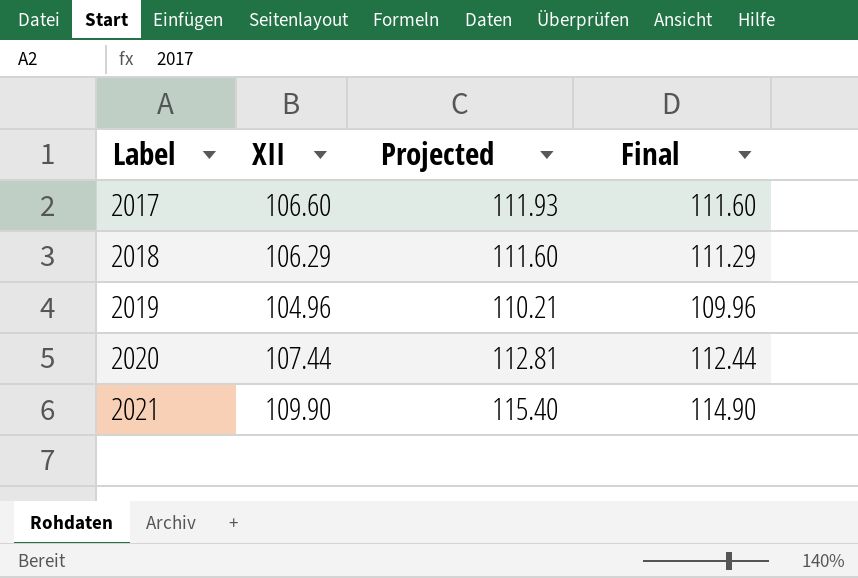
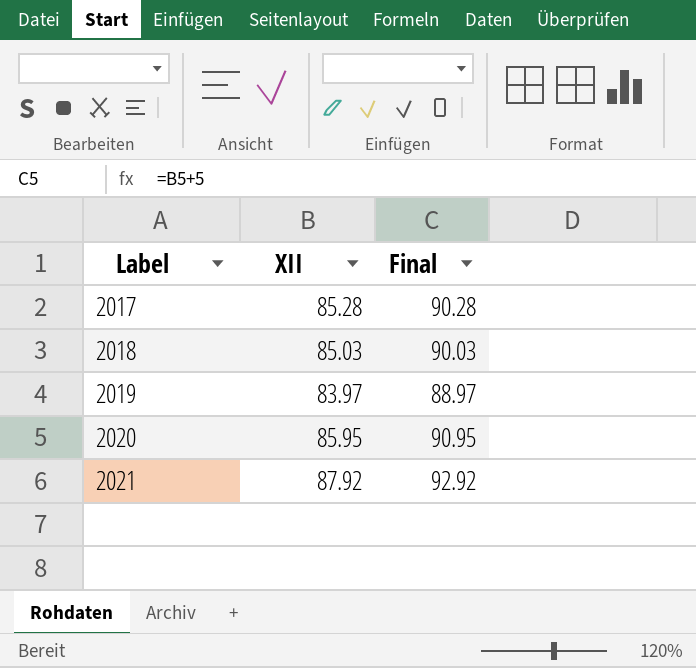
column Projected | formula: [XII] * 1.05 -> none
2017 | XII: 106.60 -> 85.28
2017 | Final: 111.60 -> 90.28
2018 | XII: 106.29 -> 85.03
2018 | Final: 111.29 -> 90.03
2019 | XII: 104.96 -> 83.97
2019 | Final: 109.96 -> 88.97
2020 | XII: 107.44 -> 85.95
2020 | Final: 112.44 -> 90.95
2021 | XII: 109.90 -> 87.92
2021 | Final: 114.90 -> 92.92

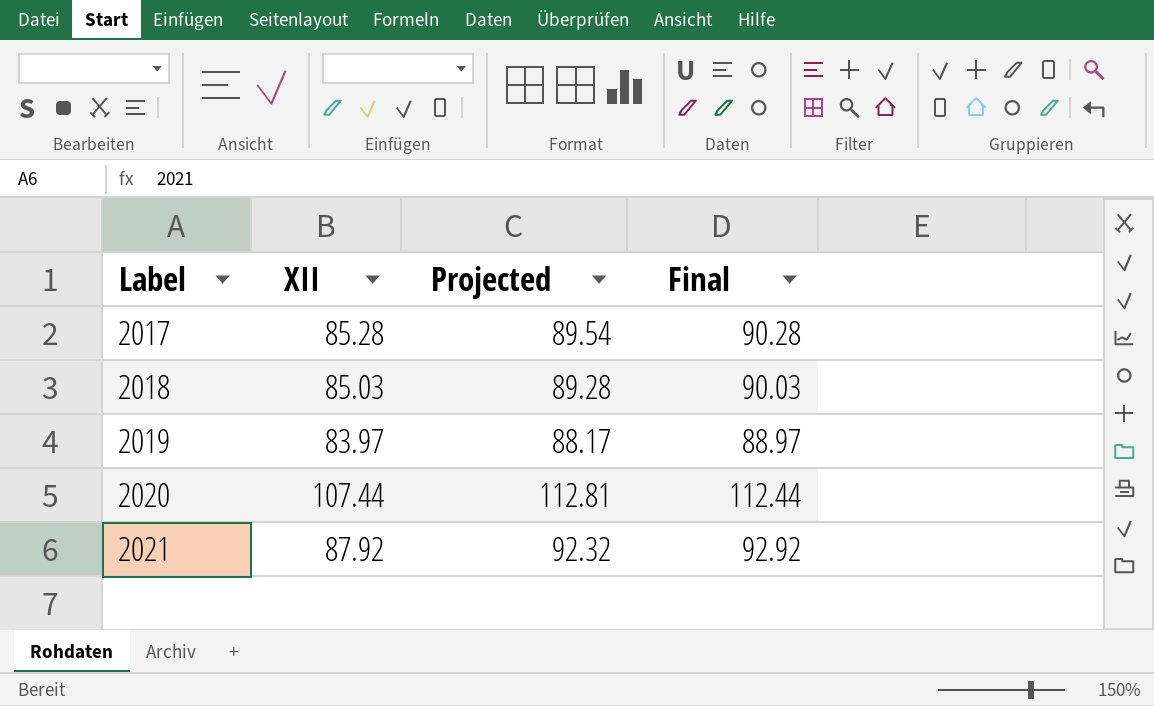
column Projected | formula: none -> [XII] * 1.05
2020 | XII: 85.95 -> 107.44
2020 | Final: 90.95 -> 112.44

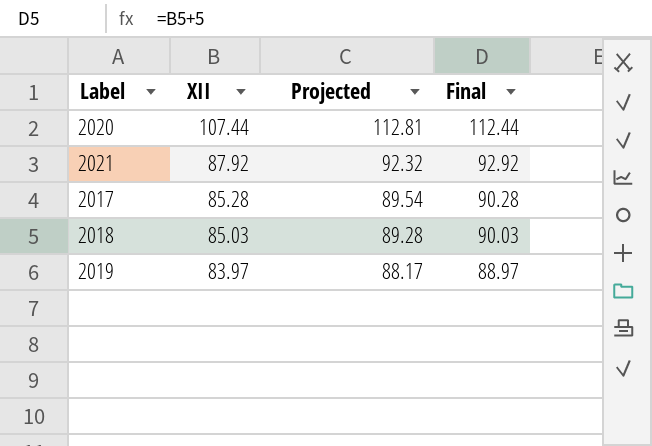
row order: Label ascending -> XII descending

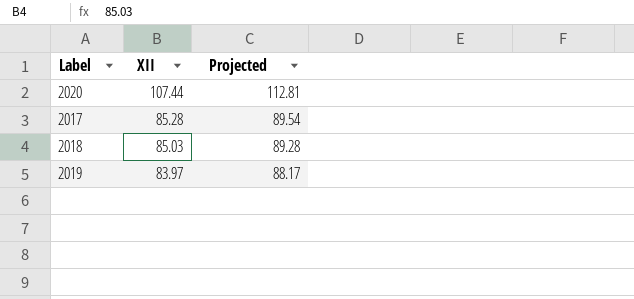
column Final | formula: [XII] + 5 -> none
row 2021: 87.92 | 92.32 | 92.92 -> none

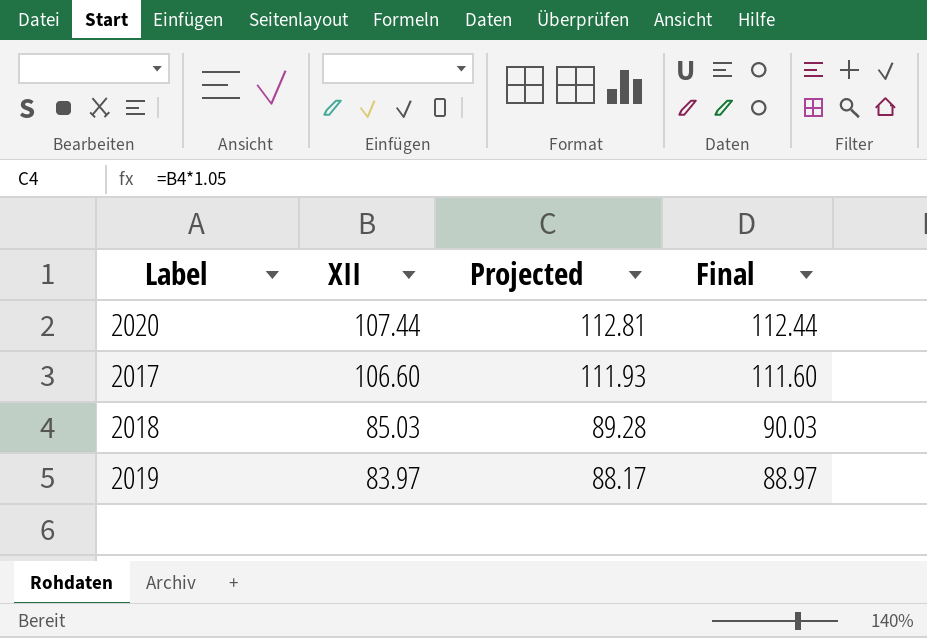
column Final | formula: none -> [XII] + 5
2017 | XII: 85.28 -> 106.60
2017 | Projected: 89.54 -> 111.93

